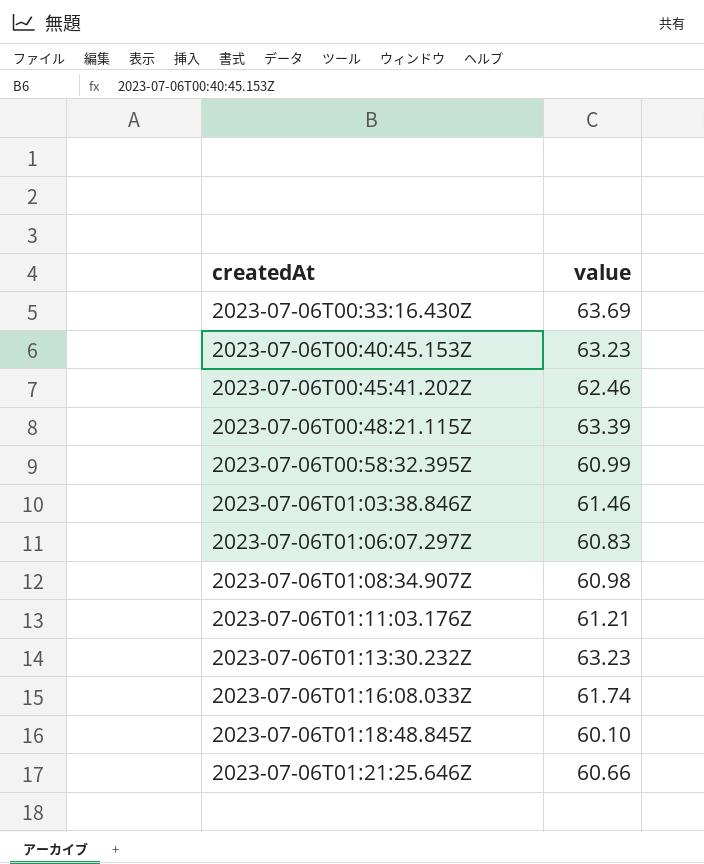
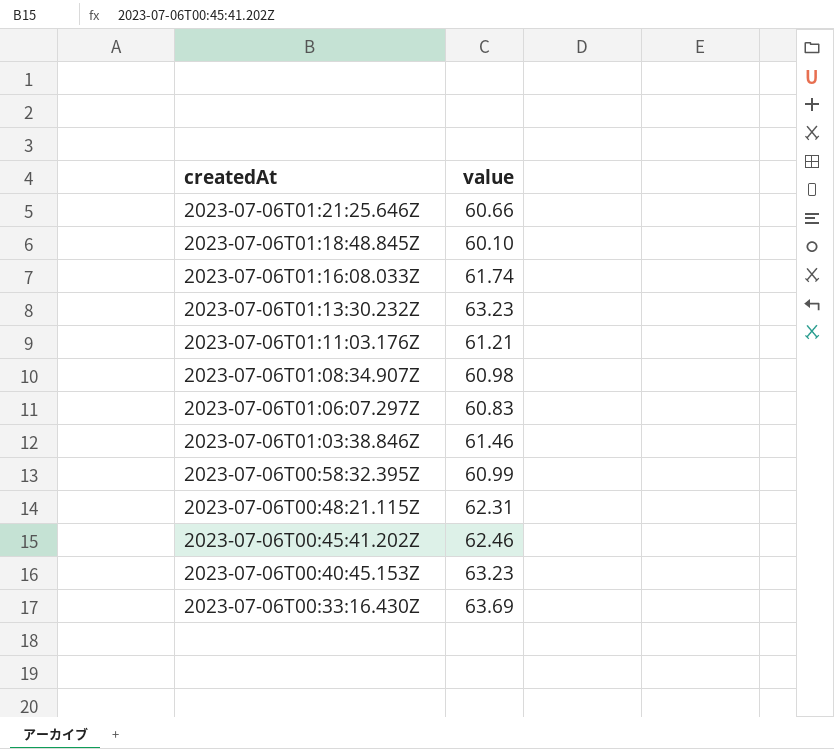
row order: createdAt ascending -> createdAt descending
2023-07-06T00:48:21.115Z | value: 63.39 -> 62.31

